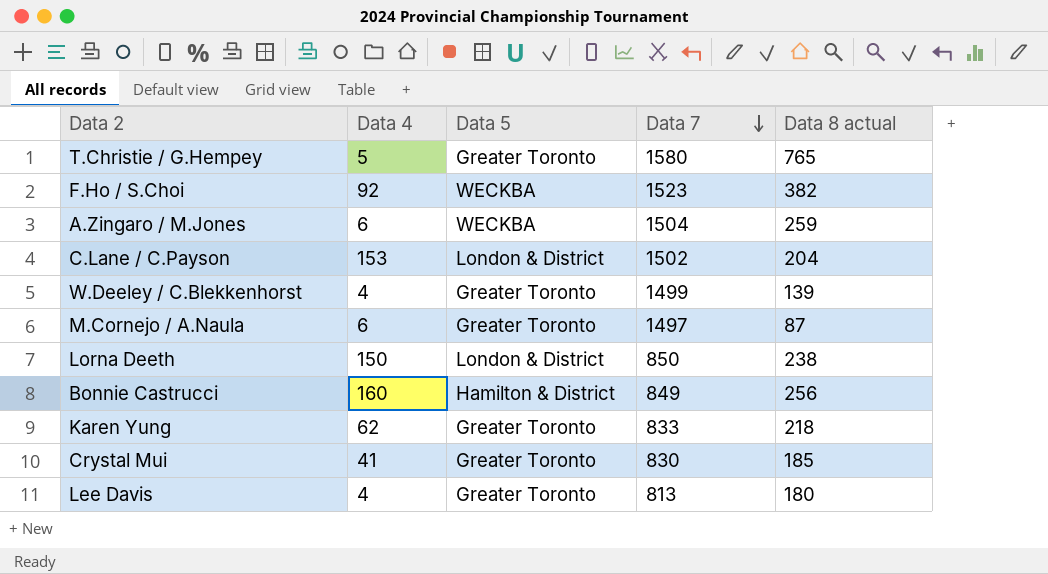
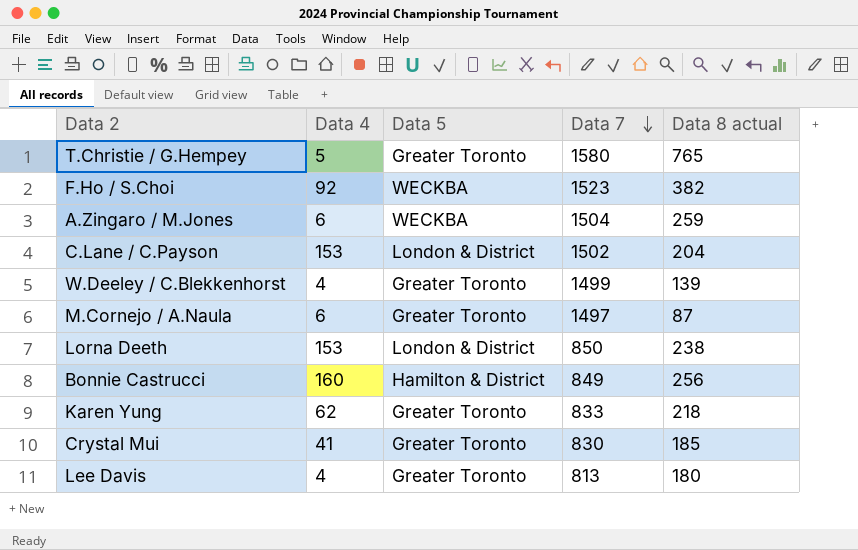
Lorna Deeth | Data 4: 150 -> 153

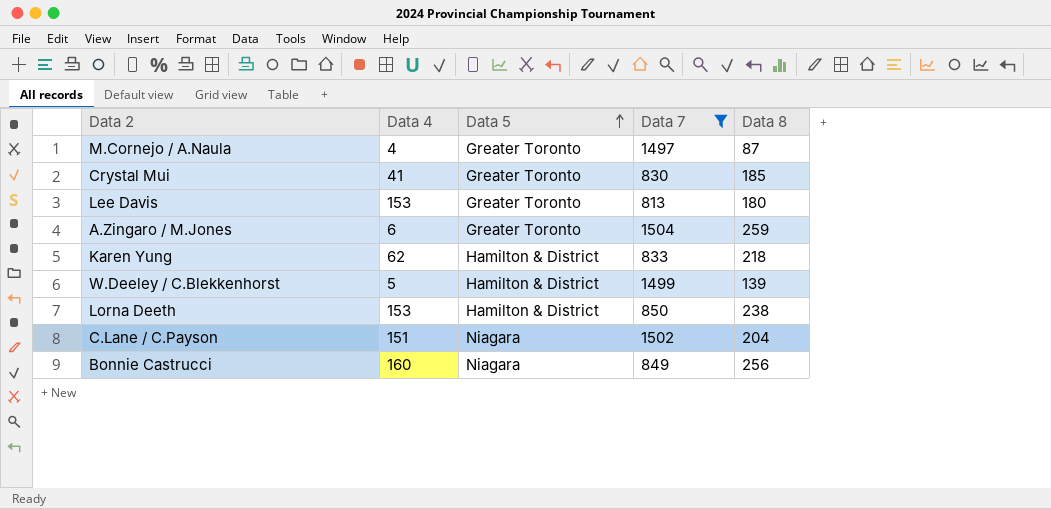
filter: none -> Data 7 <= 1504
row order: Data 7 descending -> Data 5 ascending
column name: Data 8 actual -> Data 8
M.Cornejo / A.Naula | Data 4: 6 -> 4
Lee Davis | Data 4: 4 -> 153
A.Zingaro / M.Jones | Data 5: WECKBA -> Greater Toronto
Karen Yung | Data 5: Greater Toronto -> Hamilton & District
W.Deeley / C.Blekkenhorst | Data 4: 4 -> 5
W.Deeley / C.Blekkenhorst | Data 5: Greater Toronto -> Hamilton & District
Lorna Deeth | Data 5: London & District -> Hamilton & District
C.Lane / C.Payson | Data 4: 153 -> 151
C.Lane / C.Payson | Data 5: London & District -> Niagara
Bonnie Castrucci | Data 5: Hamilton & District -> Niagara

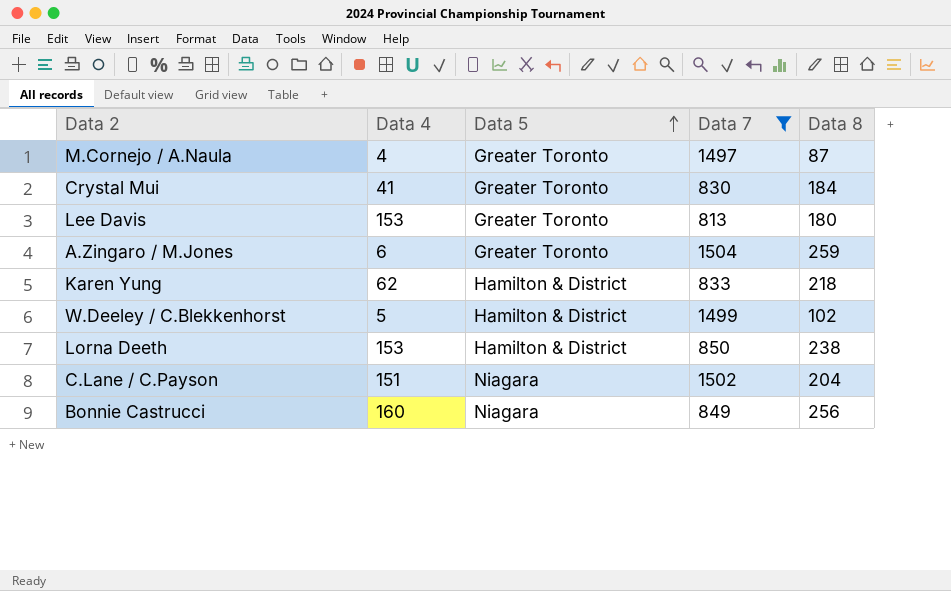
Crystal Mui | Data 8: 185 -> 184
W.Deeley / C.Blekkenhorst | Data 8: 139 -> 102

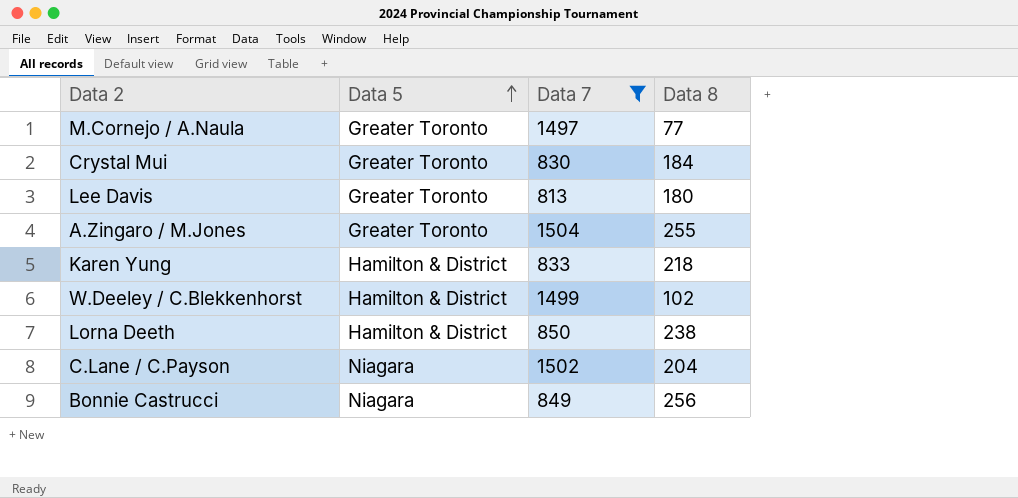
column Data 4 | position: 2 -> none
M.Cornejo / A.Naula | Data 8: 87 -> 77
A.Zingaro / M.Jones | Data 8: 259 -> 255

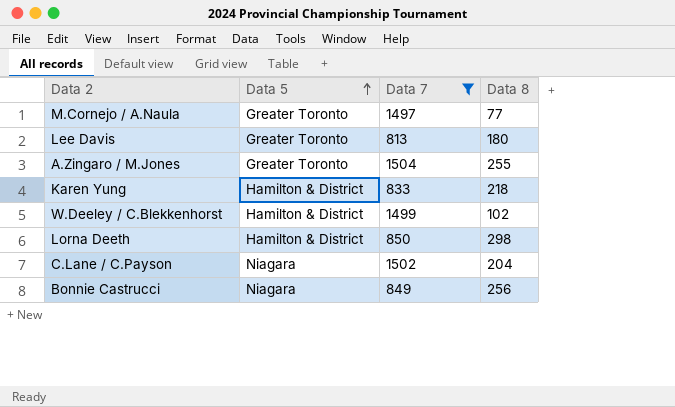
row Crystal Mui: Greater Toronto | 830 | 184 -> none
Lorna Deeth | Data 8: 238 -> 298

